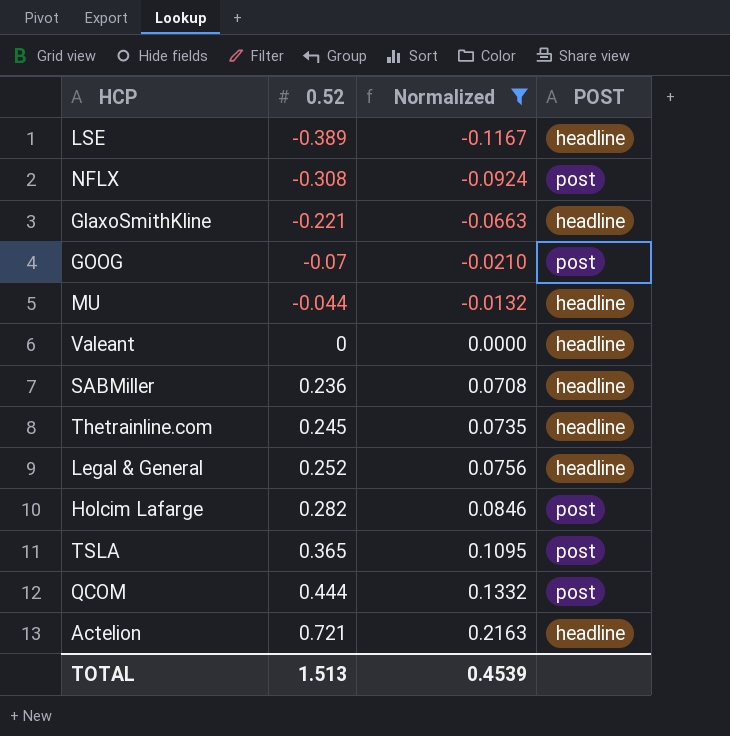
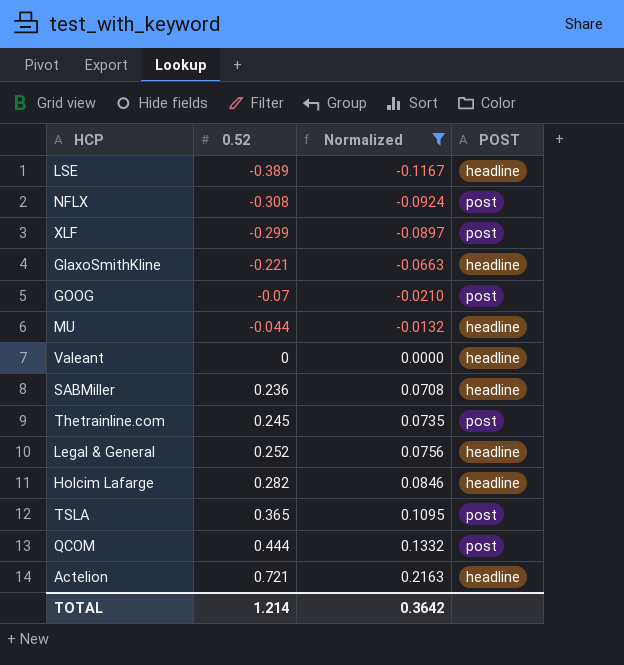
row XLF: none -> -0.299 | -0.0897 | post
Thetrainline.com | POST: headline -> post
Holcim Lafarge | POST: post -> headline
TOTAL | 0.52: 1.513 -> 1.214
TOTAL | Normalized: 0.4539 -> 0.3642

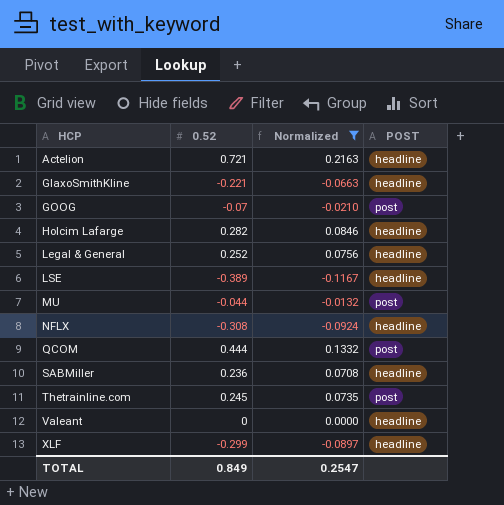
row order: 0.52 ascending -> HCP ascending
row TSLA: 0.365 | 0.1095 | post -> none
MU | POST: headline -> post
NFLX | POST: post -> headline
XLF | POST: post -> headline
TOTAL | 0.52: 1.214 -> 0.849
TOTAL | Normalized: 0.3642 -> 0.2547

